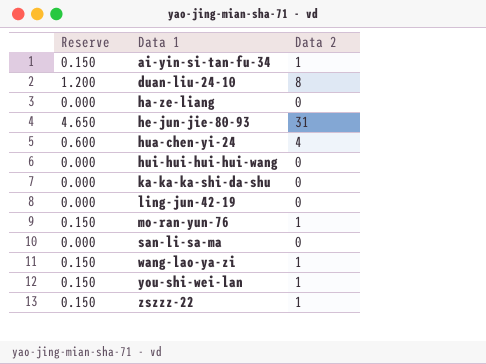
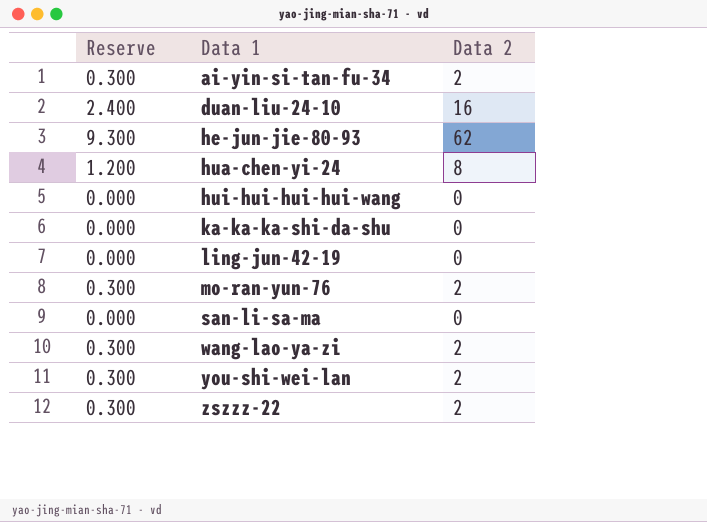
row ha-ze-liang: 0.000 | 0 -> none
ai-yin-si-tan-fu-34 | Reserve: 0.150 -> 0.300
ai-yin-si-tan-fu-34 | Data 2: 1 -> 2
duan-liu-24-10 | Reserve: 1.200 -> 2.400
duan-liu-24-10 | Data 2: 8 -> 16
he-jun-jie-80-93 | Reserve: 4.650 -> 9.300
he-jun-jie-80-93 | Data 2: 31 -> 62
hua-chen-yi-24 | Reserve: 0.600 -> 1.200
hua-chen-yi-24 | Data 2: 4 -> 8
mo-ran-yun-76 | Reserve: 0.150 -> 0.300
mo-ran-yun-76 | Data 2: 1 -> 2
wang-lao-ya-zi | Reserve: 0.150 -> 0.300
wang-lao-ya-zi | Data 2: 1 -> 2
you-shi-wei-lan | Reserve: 0.150 -> 0.300
you-shi-wei-lan | Data 2: 1 -> 2
zszzz-22 | Reserve: 0.150 -> 0.300
zszzz-22 | Data 2: 1 -> 2

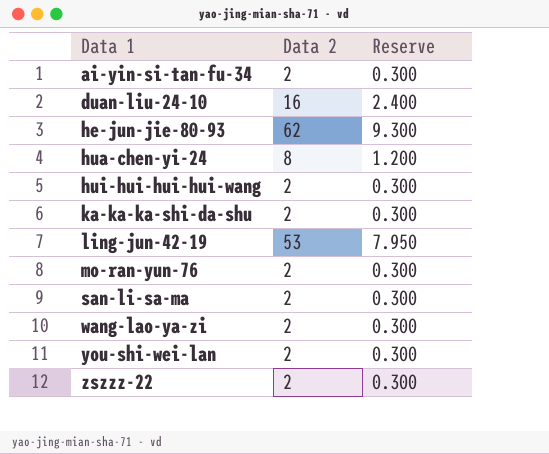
column Reserve | position: 1 -> 3
hui-hui-hui-hui-wang | Data 2: 0 -> 2
hui-hui-hui-hui-wang | Reserve: 0.000 -> 0.300
ka-ka-ka-shi-da-shu | Data 2: 0 -> 2
ka-ka-ka-shi-da-shu | Reserve: 0.000 -> 0.300
ling-jun-42-19 | Data 2: 0 -> 53
ling-jun-42-19 | Reserve: 0.000 -> 7.950
san-li-sa-ma | Data 2: 0 -> 2
san-li-sa-ma | Reserve: 0.000 -> 0.300

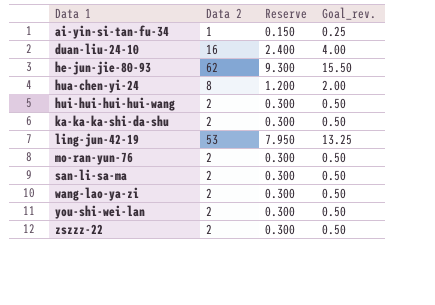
column Goal_rev. | formula: none -> [Data 2] * 0.25
ai-yin-si-tan-fu-34 | Data 2: 2 -> 1
ai-yin-si-tan-fu-34 | Reserve: 0.300 -> 0.150

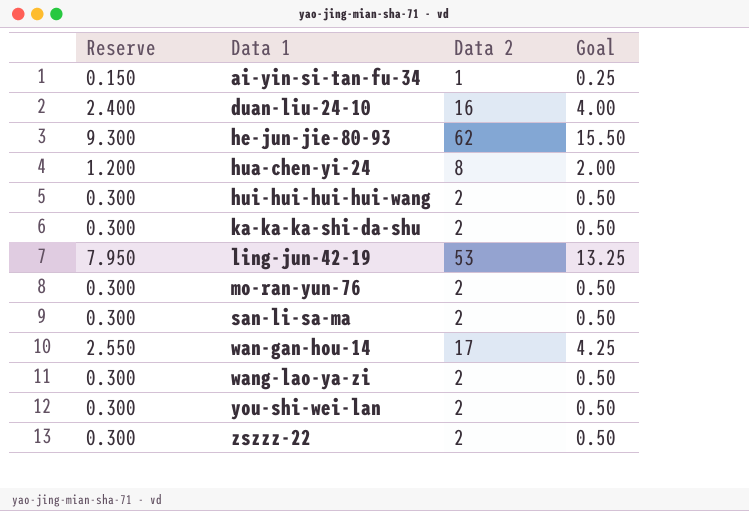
column Reserve | position: 3 -> 1
column name: Goal_rev. -> Goal
row wan-gan-hou-14: none -> 2.550 | 17 | 4.25

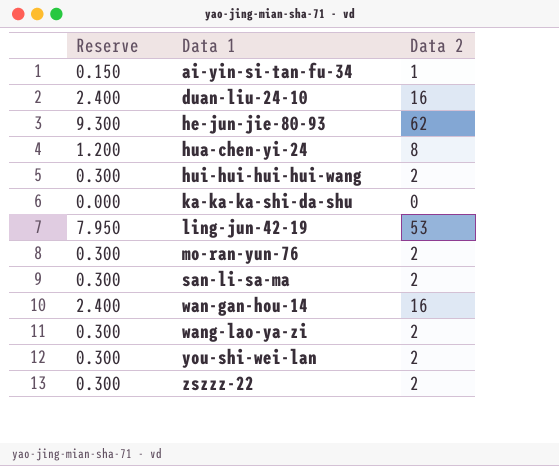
column Goal | formula: [Data 2] * 0.25 -> none
ka-ka-ka-shi-da-shu | Reserve: 0.300 -> 0.000
ka-ka-ka-shi-da-shu | Data 2: 2 -> 0
wan-gan-hou-14 | Reserve: 2.550 -> 2.400
wan-gan-hou-14 | Data 2: 17 -> 16

